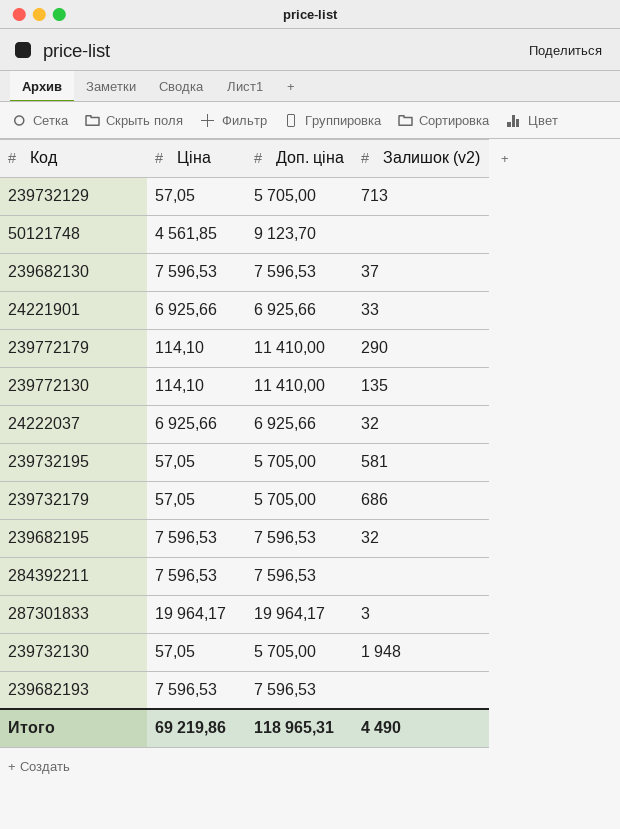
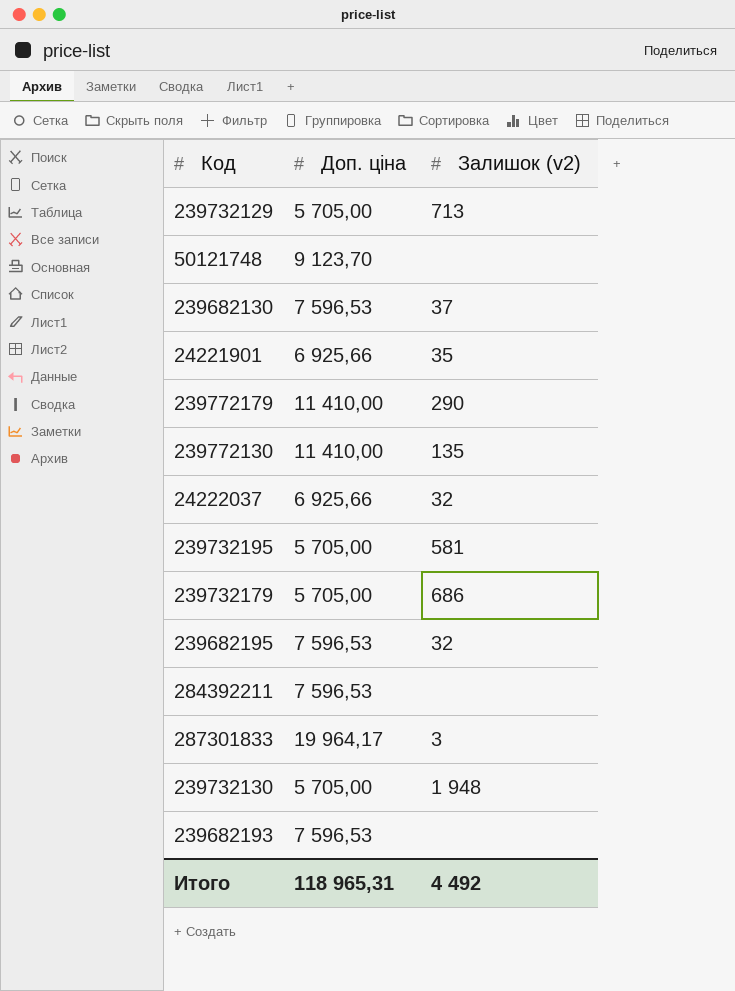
column Ціна | position: 2 -> none
24221901 | Залишок (v2): 33 -> 35
Итого | Залишок (v2): 4 490 -> 4 492

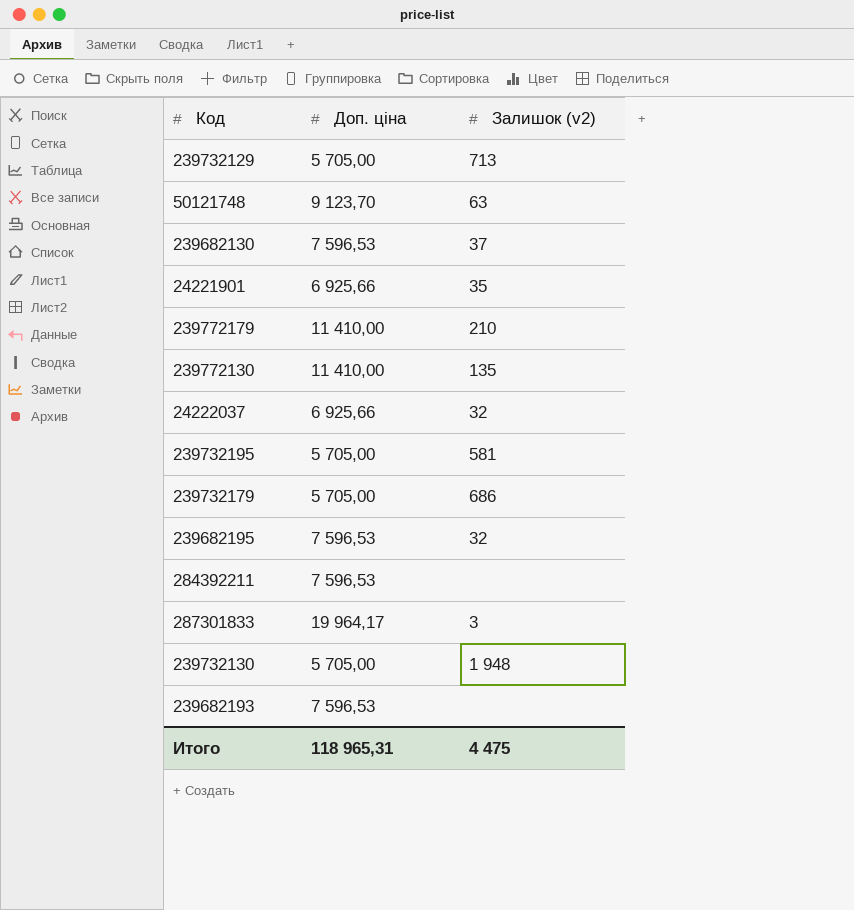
50121748 | Залишок (v2): none -> 63
239772179 | Залишок (v2): 290 -> 210
Итого | Залишок (v2): 4 492 -> 4 475

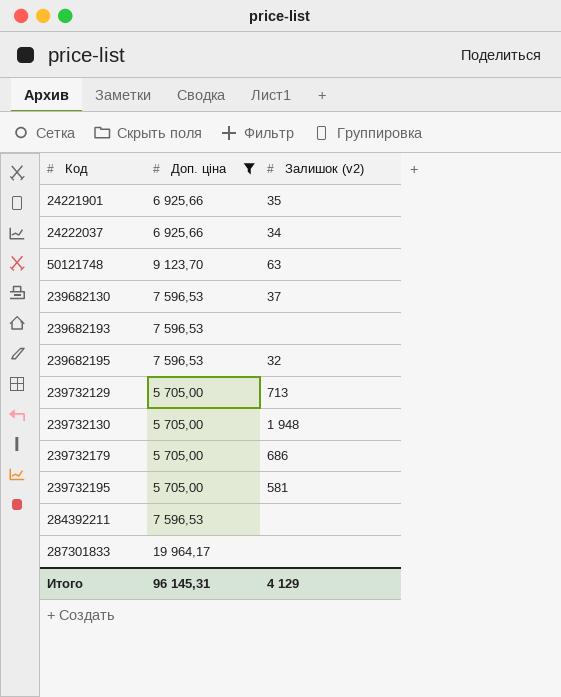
filter: none -> Доп. ціна != 11 410,00
row order: none -> Код ascending
24222037 | Залишок (v2): 32 -> 34
287301833 | Залишок (v2): 3 -> none
Итого | Доп. ціна: 118 965,31 -> 96 145,31
Итого | Залишок (v2): 4 475 -> 4 129

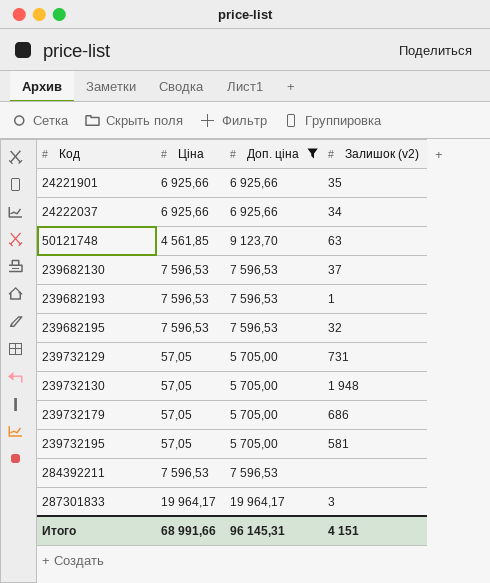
column Ціна | position: none -> 2
239682193 | Залишок (v2): none -> 1
239732129 | Залишок (v2): 713 -> 731
287301833 | Залишок (v2): none -> 3
Итого | Залишок (v2): 4 129 -> 4 151

